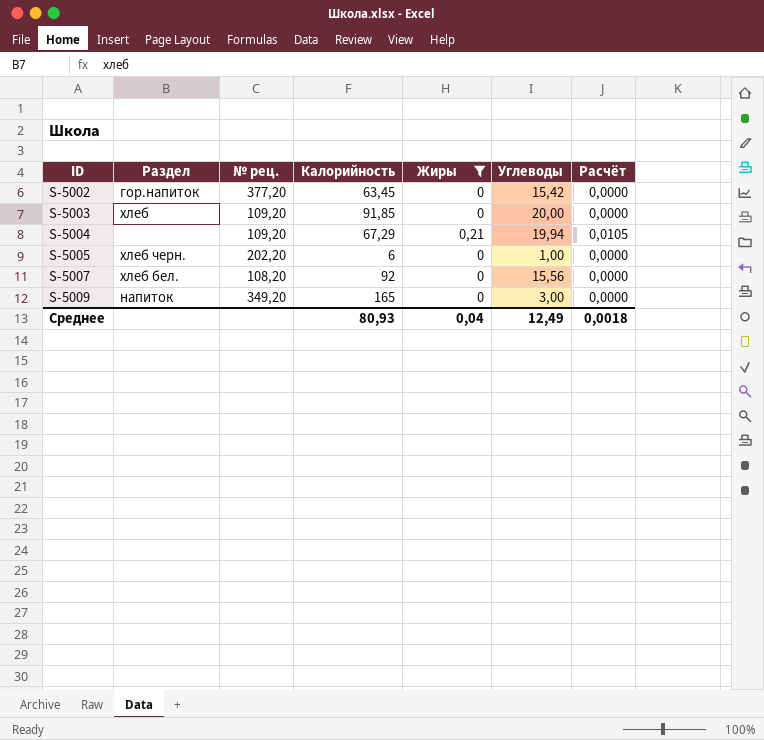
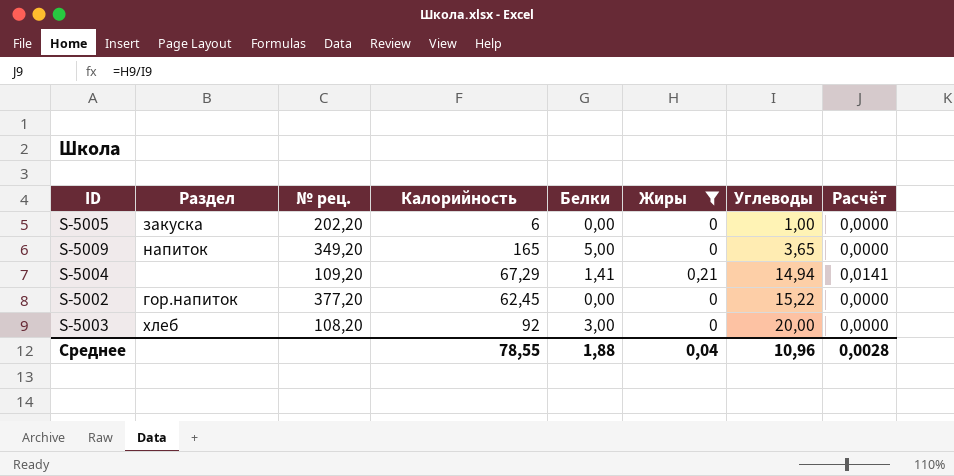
row order: ID ascending -> Углеводы ascending
column Белки | position: none -> 5
row S-5007: хлеб бел. | 108,20 | 92 | 0 | 15,56 | 0,0000 -> none
S-5005 | Раздел: хлеб черн. -> закуска
S-5009 | Углеводы: 3,00 -> 3,65
S-5004 | Углеводы: 19,94 -> 14,94
S-5004 | Расчёт: 0,0105 -> 0,0141
S-5002 | Калорийность: 63,45 -> 62,45
S-5002 | Углеводы: 15,42 -> 15,22
S-5003 | № рец.: 109,20 -> 108,20
S-5003 | Калорийность: 91,85 -> 92
Среднее | Калорийность: 80,93 -> 78,55
Среднее | Углеводы: 12,49 -> 10,96
Среднее | Расчёт: 0,0018 -> 0,0028

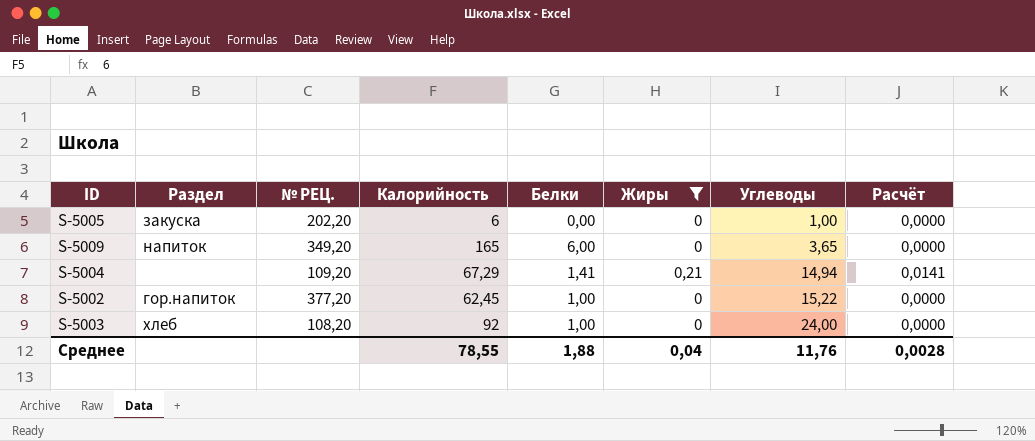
column name: № рец. -> № РЕЦ.
S-5009 | Белки: 5,00 -> 6,00
S-5002 | Белки: 0,00 -> 1,00
S-5003 | Белки: 3,00 -> 1,00
S-5003 | Углеводы: 20,00 -> 24,00
Среднее | Углеводы: 10,96 -> 11,76

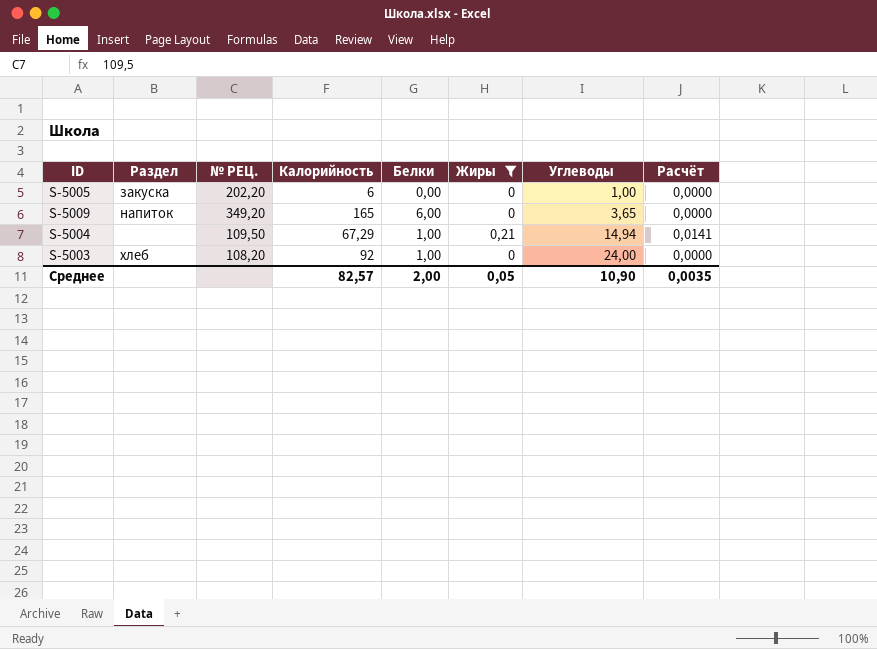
row S-5002: гор.напиток | 377,20 | 62,45 | 1,00 | 0 | 15,22 | 0,0000 -> none
S-5004 | № РЕЦ.: 109,20 -> 109,50
S-5004 | Белки: 1,41 -> 1,00
Среднее | Калорийность: 78,55 -> 82,57
Среднее | Белки: 1,88 -> 2,00
Среднее | Жиры: 0,04 -> 0,05
Среднее | Углеводы: 11,76 -> 10,90
Среднее | Расчёт: 0,0028 -> 0,0035

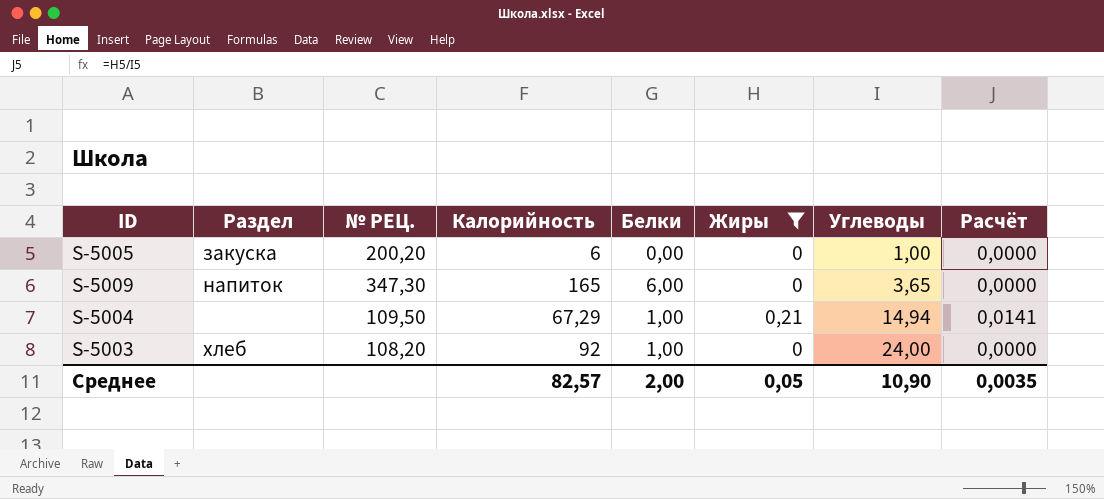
S-5005 | № РЕЦ.: 202,20 -> 200,20
S-5009 | № РЕЦ.: 349,20 -> 347,30

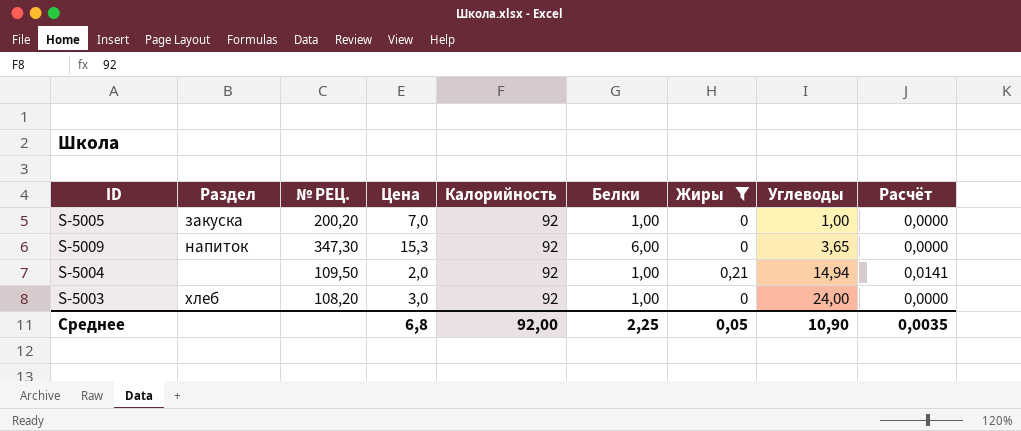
column Цена | position: none -> 4
S-5005 | Калорийность: 6 -> 92
S-5005 | Белки: 0,00 -> 1,00
S-5009 | Калорийность: 165 -> 92
S-5004 | Калорийность: 67,29 -> 92
Среднее | Калорийность: 82,57 -> 92,00
Среднее | Белки: 2,00 -> 2,25

